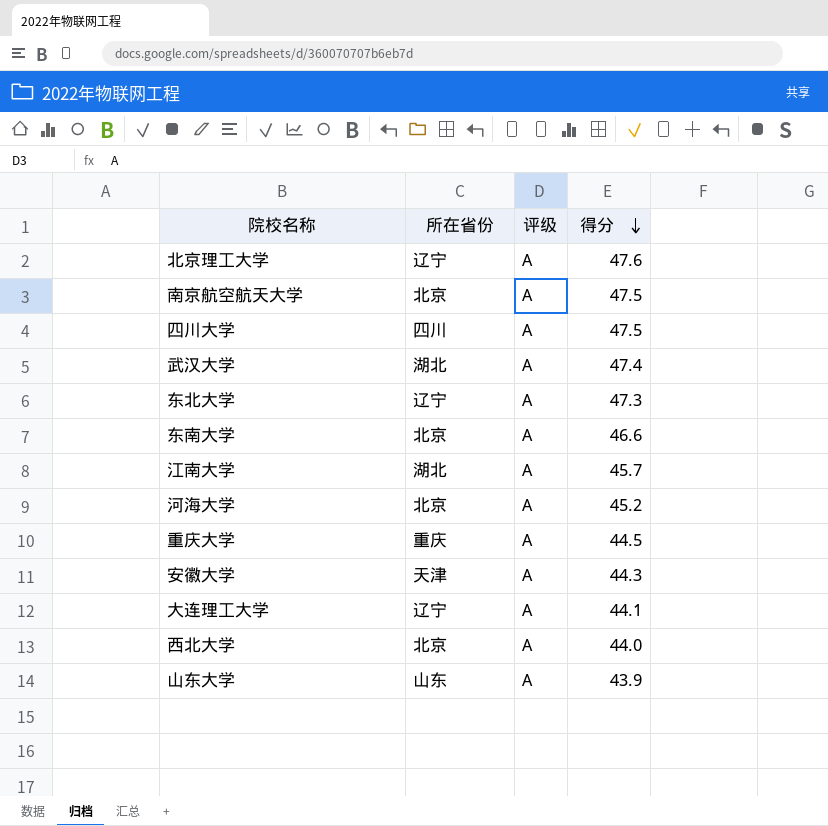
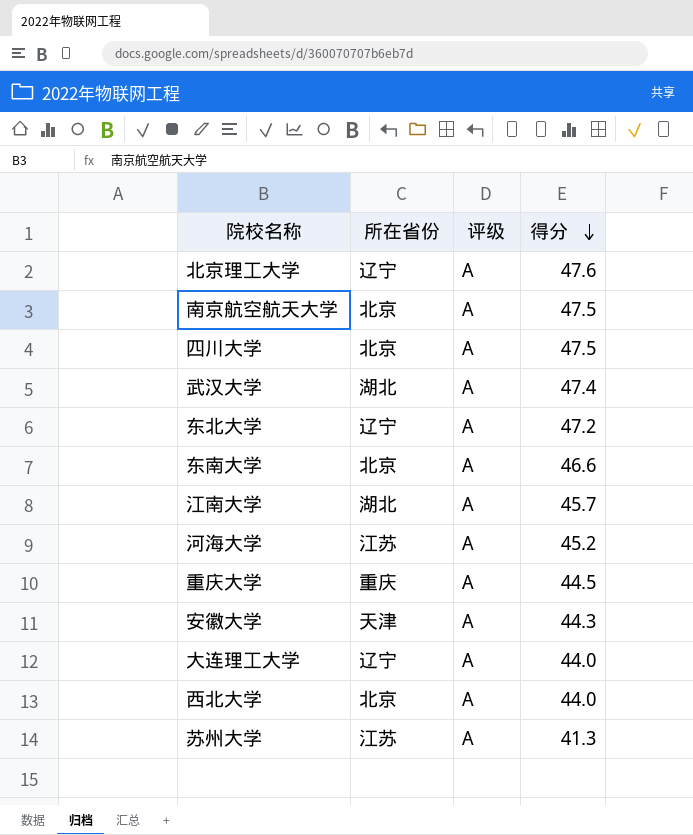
row 山东大学: 山东 | A | 43.9 -> none
四川大学 | 所在省份: 四川 -> 北京
东北大学 | 得分: 47.3 -> 47.2
河海大学 | 所在省份: 北京 -> 江苏
大连理工大学 | 得分: 44.1 -> 44.0
row 苏州大学: none -> 江苏 | A | 41.3

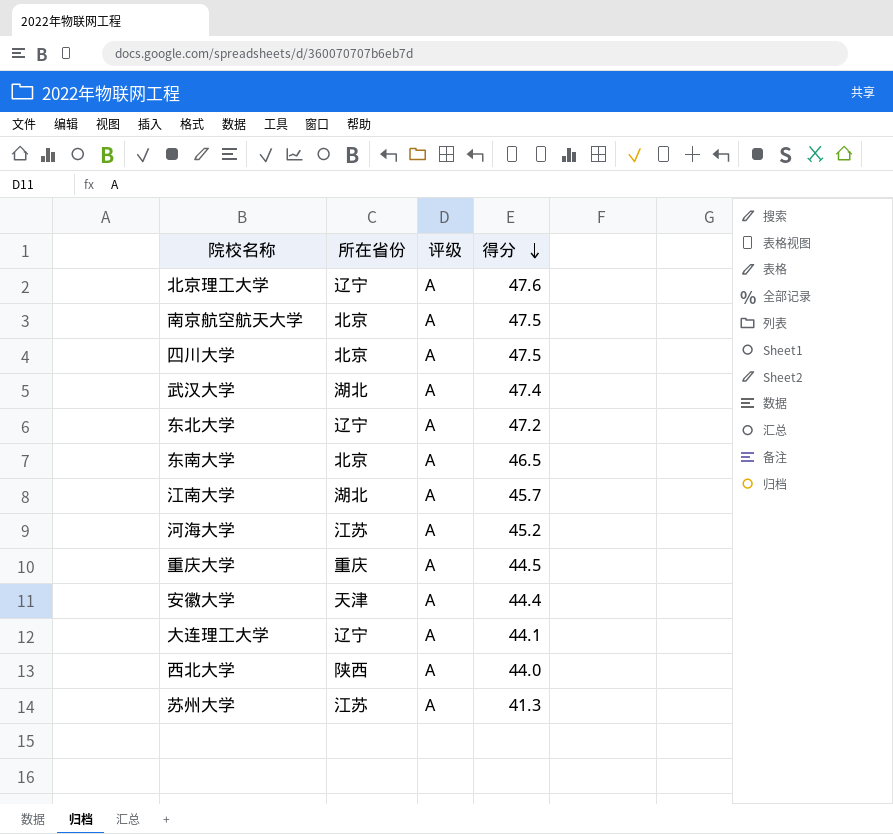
东南大学 | 得分: 46.6 -> 46.5
安徽大学 | 得分: 44.3 -> 44.4
大连理工大学 | 得分: 44.0 -> 44.1
西北大学 | 所在省份: 北京 -> 陕西

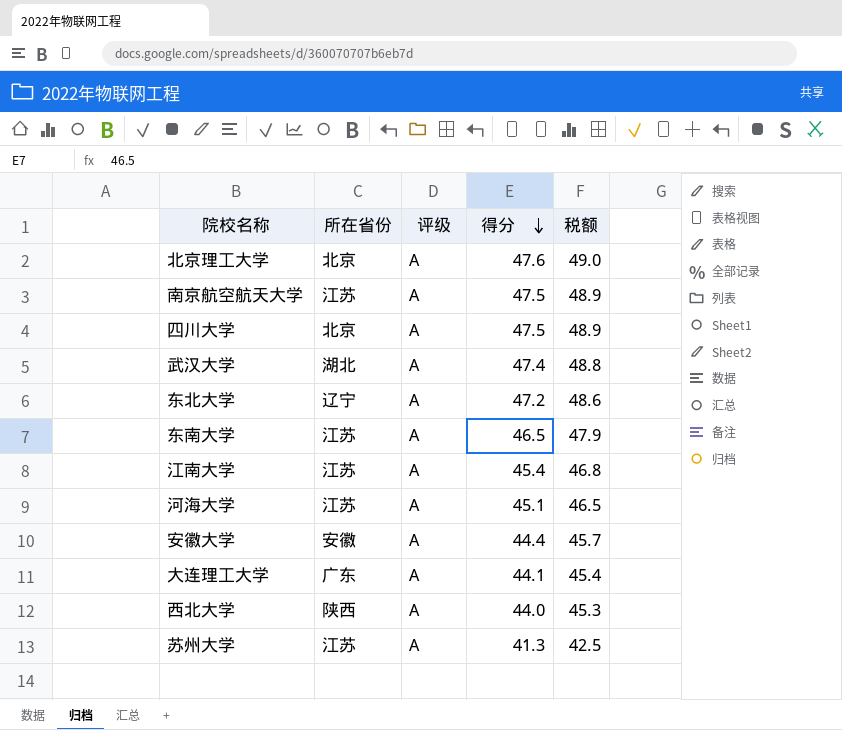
column 税额 | formula: none -> [得分] * 1.03
row 重庆大学: 重庆 | A | 44.5 -> none
北京理工大学 | 所在省份: 辽宁 -> 北京
南京航空航天大学 | 所在省份: 北京 -> 江苏
东南大学 | 所在省份: 北京 -> 江苏
江南大学 | 所在省份: 湖北 -> 江苏
江南大学 | 得分: 45.7 -> 45.4
河海大学 | 得分: 45.2 -> 45.1
安徽大学 | 所在省份: 天津 -> 安徽
大连理工大学 | 所在省份: 辽宁 -> 广东

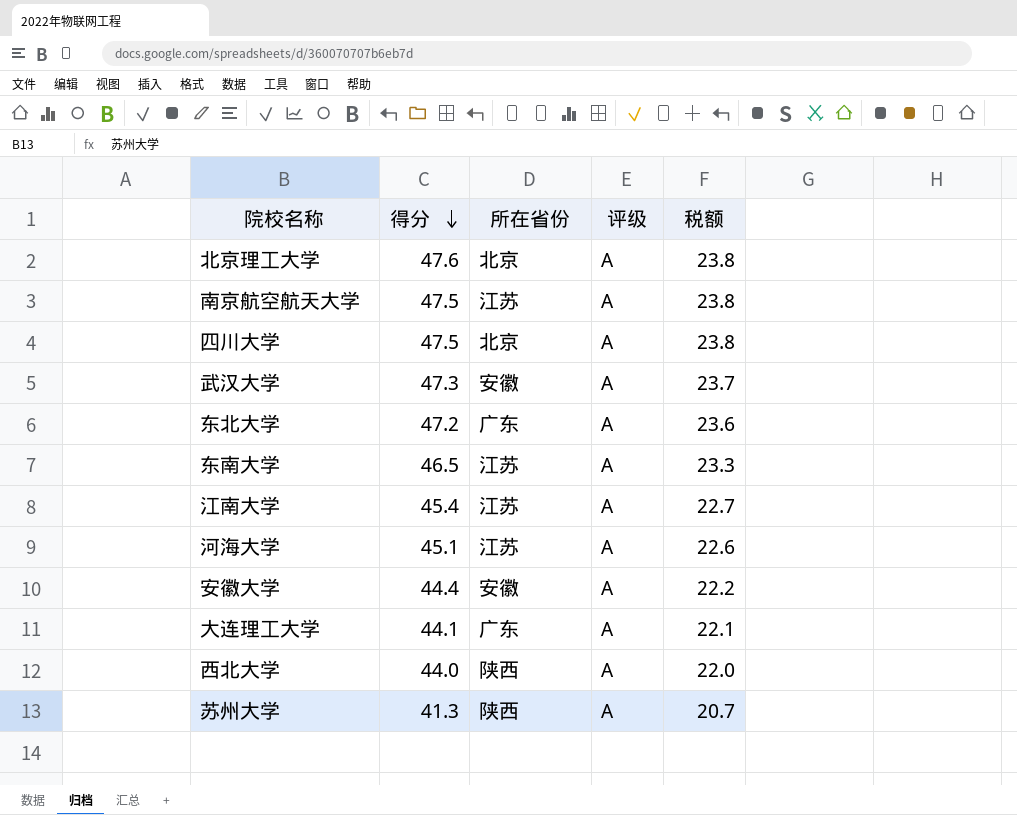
column 得分 | position: 4 -> 2
column 税额 | formula: [得分] * 1.03 -> [得分] * 0.5
武汉大学 | 得分: 47.4 -> 47.3
武汉大学 | 所在省份: 湖北 -> 安徽
东北大学 | 所在省份: 辽宁 -> 广东
苏州大学 | 所在省份: 江苏 -> 陕西

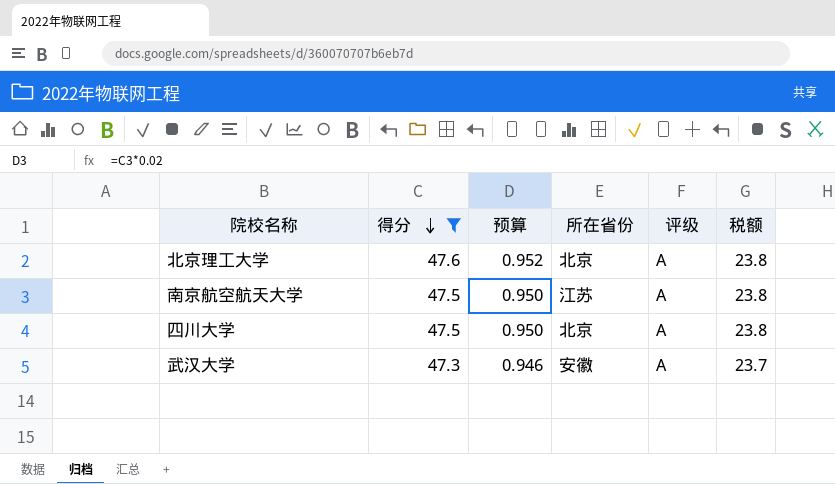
filter: none -> 得分 >= 47.3
column 预算 | formula: none -> [得分] * 0.02

